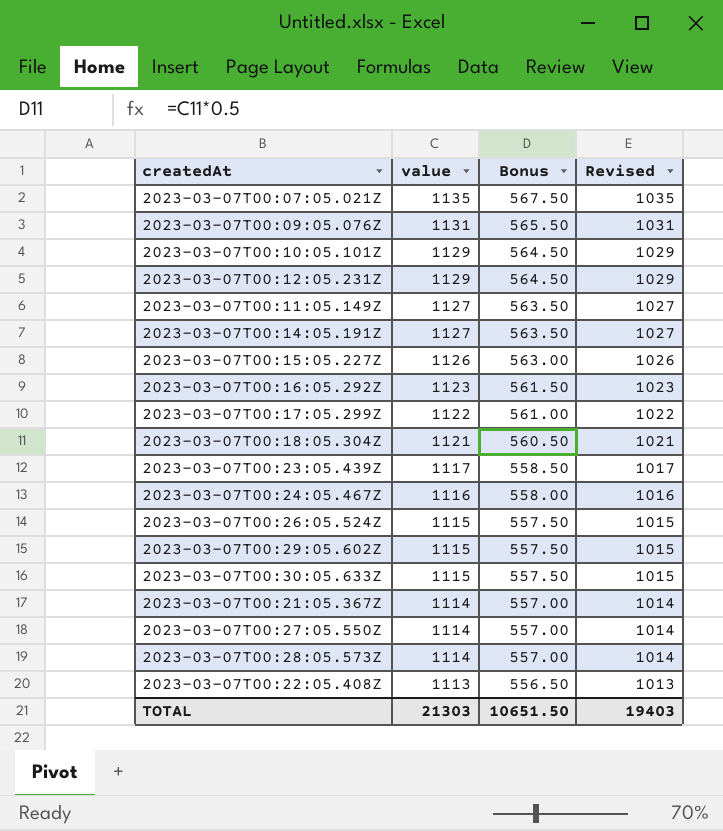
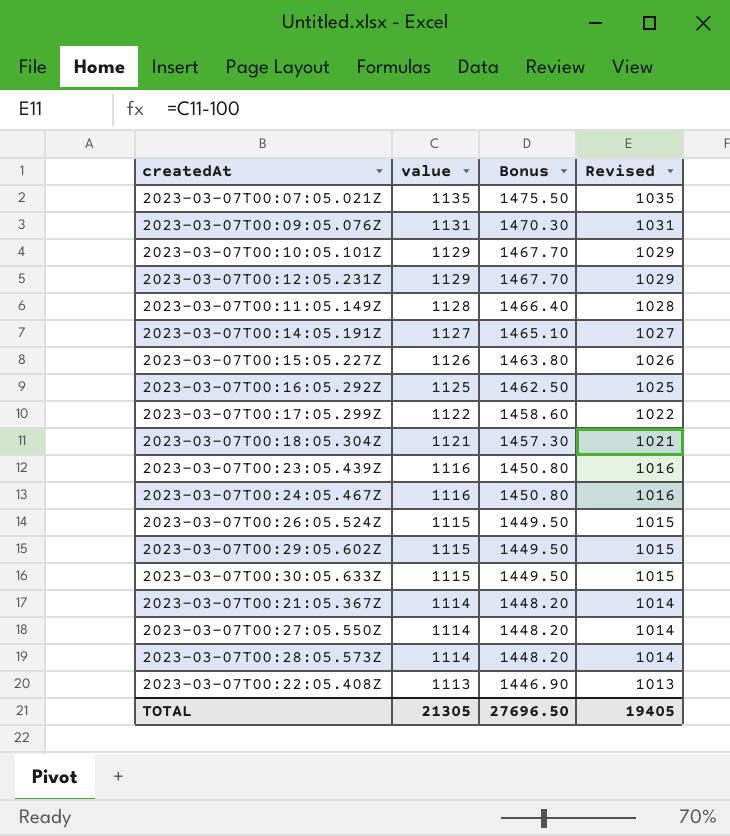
column Bonus | formula: [value] * 0.5 -> [value] * 1.3
2023-03-07T00:11:05.149Z | value: 1127 -> 1128
2023-03-07T00:11:05.149Z | Revised: 1027 -> 1028
2023-03-07T00:16:05.292Z | value: 1123 -> 1125
2023-03-07T00:16:05.292Z | Revised: 1023 -> 1025
2023-03-07T00:23:05.439Z | value: 1117 -> 1116
2023-03-07T00:23:05.439Z | Revised: 1017 -> 1016
TOTAL | value: 21303 -> 21305
TOTAL | Bonus: 10651.50 -> 27696.50
TOTAL | Revised: 19403 -> 19405

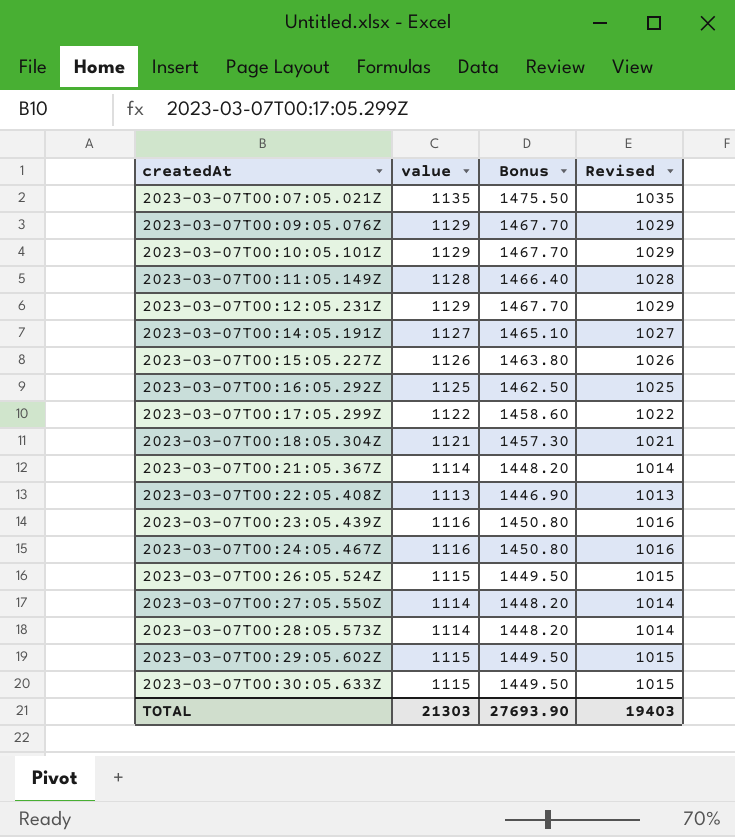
row order: value descending -> createdAt ascending
2023-03-07T00:09:05.076Z | value: 1131 -> 1129
2023-03-07T00:09:05.076Z | Bonus: 1470.30 -> 1467.70
2023-03-07T00:09:05.076Z | Revised: 1031 -> 1029
TOTAL | value: 21305 -> 21303
TOTAL | Bonus: 27696.50 -> 27693.90
TOTAL | Revised: 19405 -> 19403

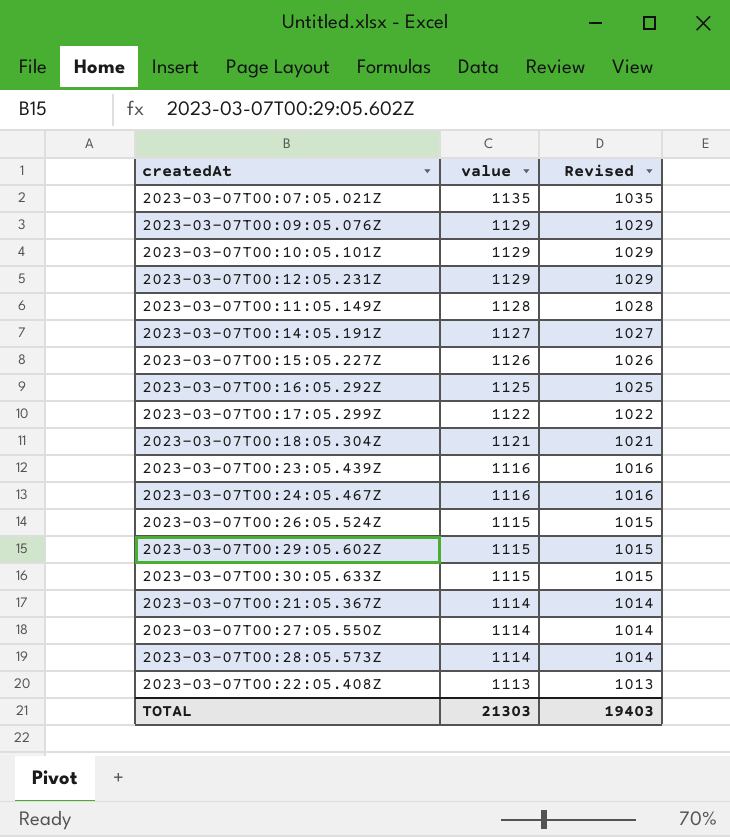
row order: createdAt ascending -> value descending
column Bonus | formula: [value] * 1.3 -> none

